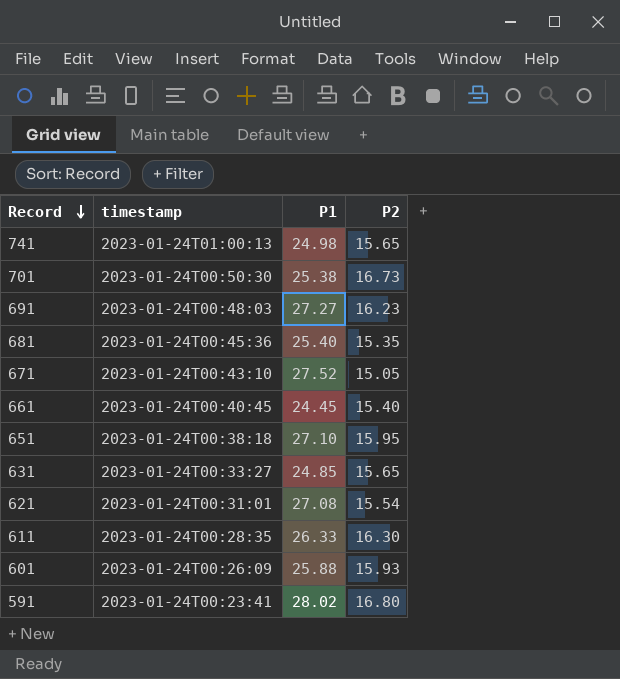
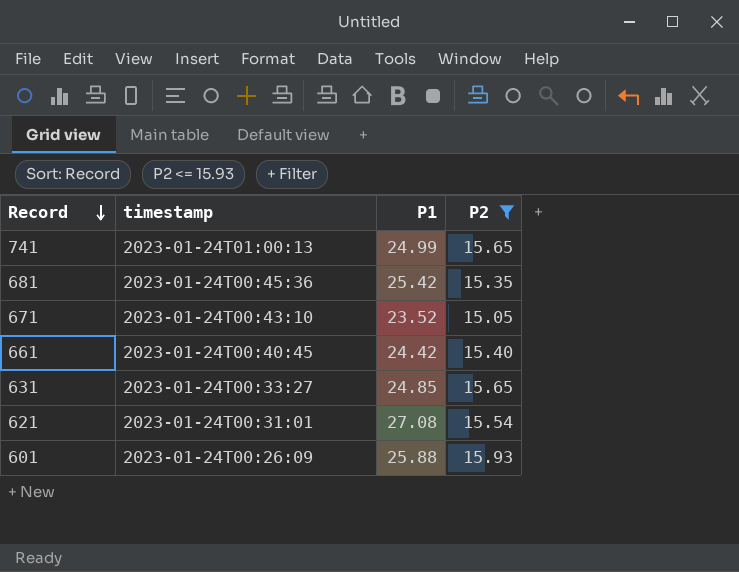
filter: none -> P2 <= 15.93
741 | P1: 24.98 -> 24.99
681 | P1: 25.40 -> 25.42
671 | P1: 27.52 -> 23.52
661 | P1: 24.45 -> 24.42

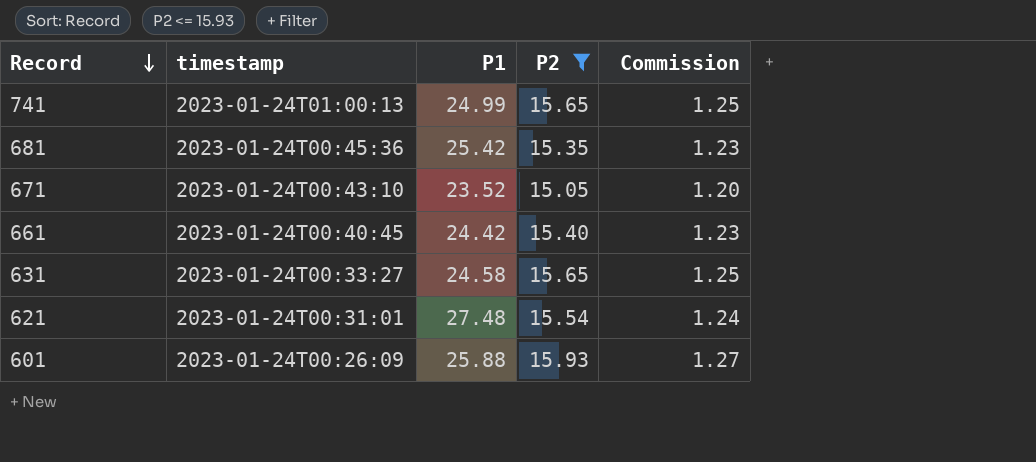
column Commission | formula: none -> [P2] * 0.08
631 | P1: 24.85 -> 24.58
621 | P1: 27.08 -> 27.48

